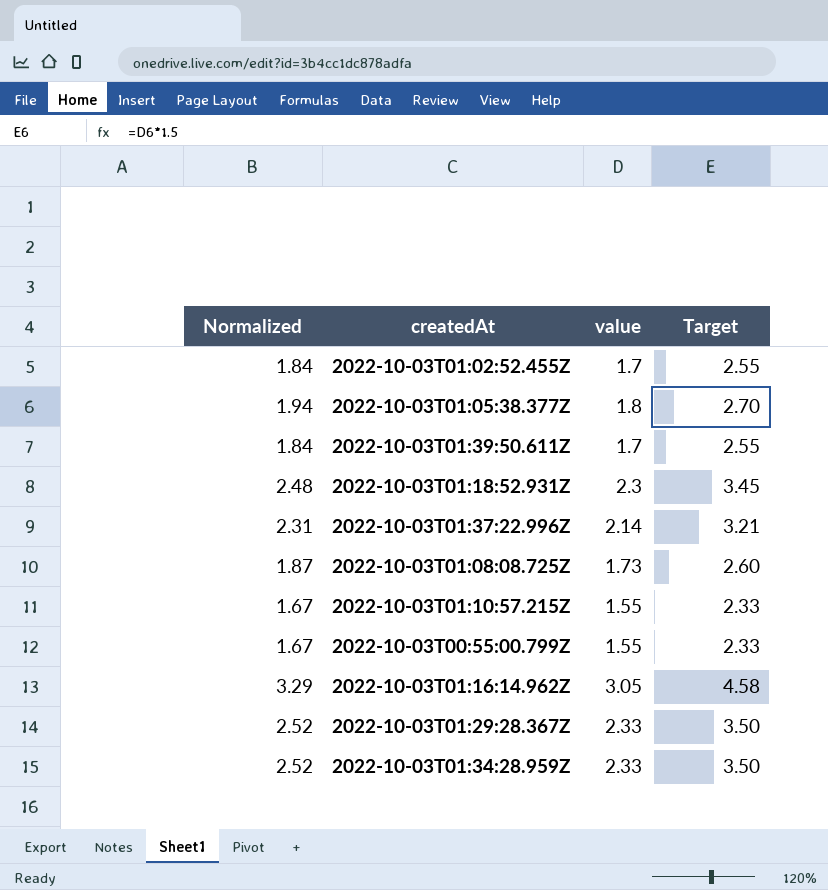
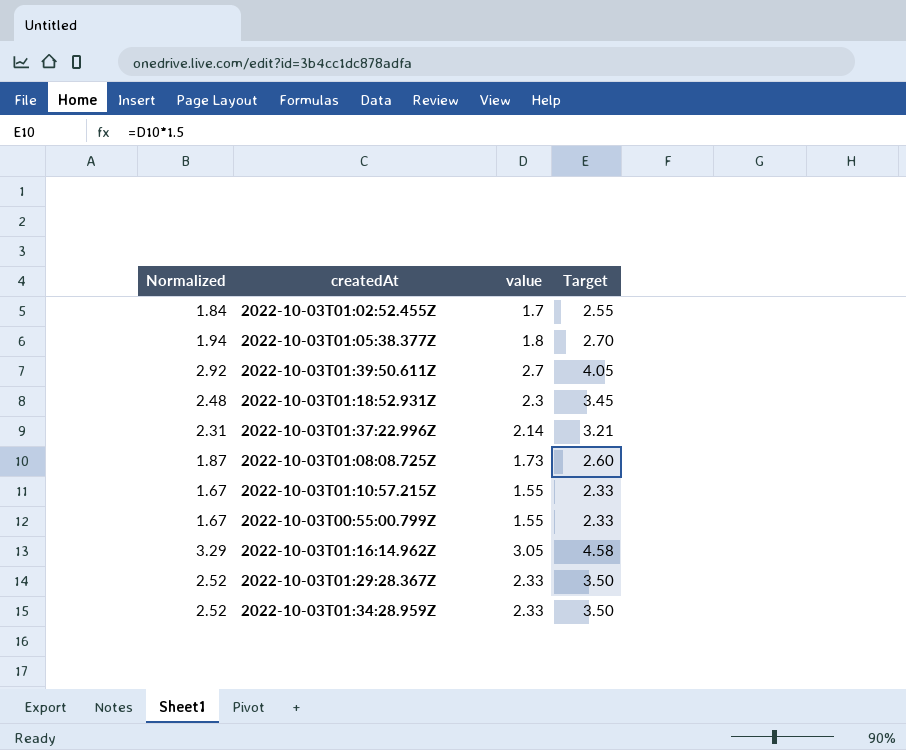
2022-10-03T01:39:50.611Z | Normalized: 1.84 -> 2.92
2022-10-03T01:39:50.611Z | value: 1.7 -> 2.7
2022-10-03T01:39:50.611Z | Target: 2.55 -> 4.05

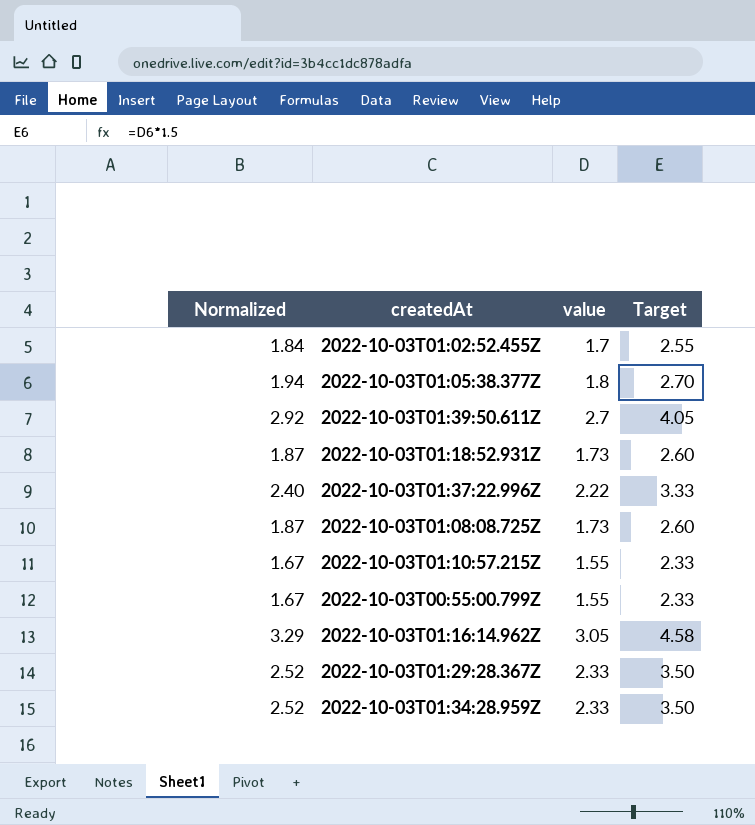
2022-10-03T01:18:52.931Z | Normalized: 2.48 -> 1.87
2022-10-03T01:18:52.931Z | value: 2.3 -> 1.73
2022-10-03T01:18:52.931Z | Target: 3.45 -> 2.60
2022-10-03T01:37:22.996Z | Normalized: 2.31 -> 2.40
2022-10-03T01:37:22.996Z | value: 2.14 -> 2.22
2022-10-03T01:37:22.996Z | Target: 3.21 -> 3.33

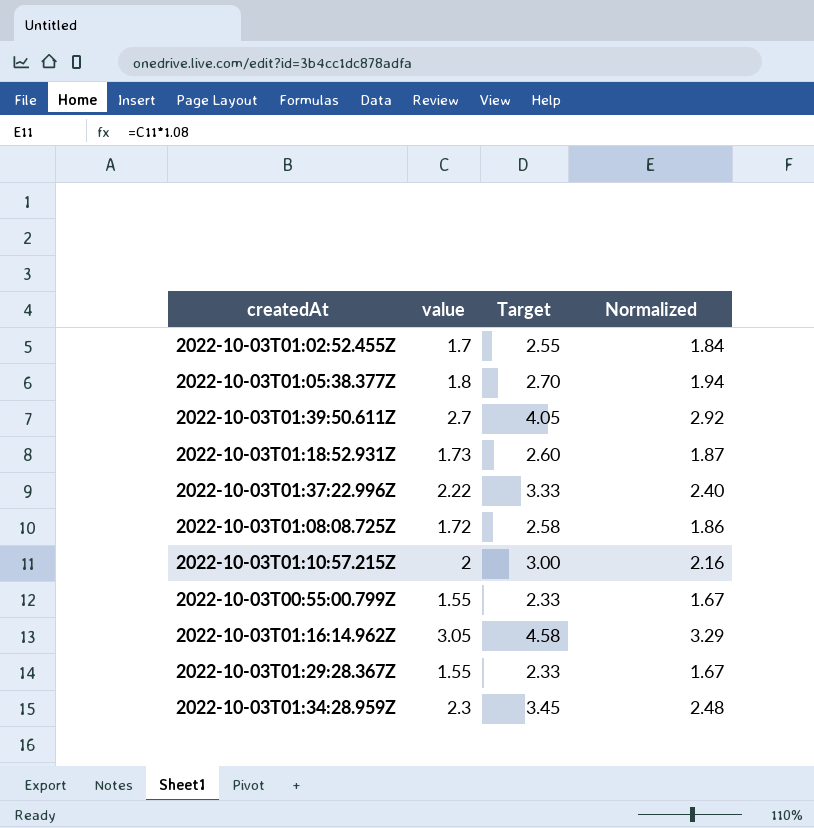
column Normalized | position: 1 -> 4
2022-10-03T01:08:08.725Z | value: 1.73 -> 1.72
2022-10-03T01:08:08.725Z | Target: 2.60 -> 2.58
2022-10-03T01:08:08.725Z | Normalized: 1.87 -> 1.86
2022-10-03T01:10:57.215Z | value: 1.55 -> 2
2022-10-03T01:10:57.215Z | Target: 2.33 -> 3.00
2022-10-03T01:10:57.215Z | Normalized: 1.67 -> 2.16
2022-10-03T01:29:28.367Z | value: 2.33 -> 1.55
2022-10-03T01:29:28.367Z | Target: 3.50 -> 2.33
2022-10-03T01:29:28.367Z | Normalized: 2.52 -> 1.67
2022-10-03T01:34:28.959Z | value: 2.33 -> 2.3
2022-10-03T01:34:28.959Z | Target: 3.50 -> 3.45
2022-10-03T01:34:28.959Z | Normalized: 2.52 -> 2.48

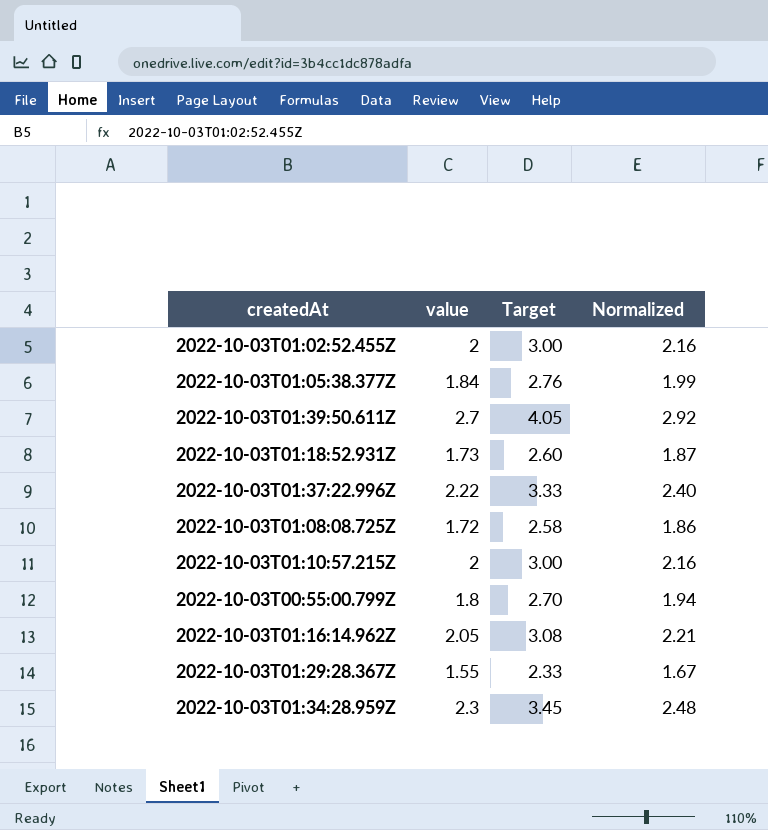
2022-10-03T01:02:52.455Z | value: 1.7 -> 2
2022-10-03T01:02:52.455Z | Target: 2.55 -> 3.00
2022-10-03T01:02:52.455Z | Normalized: 1.84 -> 2.16
2022-10-03T01:05:38.377Z | value: 1.8 -> 1.84
2022-10-03T01:05:38.377Z | Target: 2.70 -> 2.76
2022-10-03T01:05:38.377Z | Normalized: 1.94 -> 1.99
2022-10-03T00:55:00.799Z | value: 1.55 -> 1.8
2022-10-03T00:55:00.799Z | Target: 2.33 -> 2.70
2022-10-03T00:55:00.799Z | Normalized: 1.67 -> 1.94
2022-10-03T01:16:14.962Z | value: 3.05 -> 2.05
2022-10-03T01:16:14.962Z | Target: 4.58 -> 3.08
2022-10-03T01:16:14.962Z | Normalized: 3.29 -> 2.21

